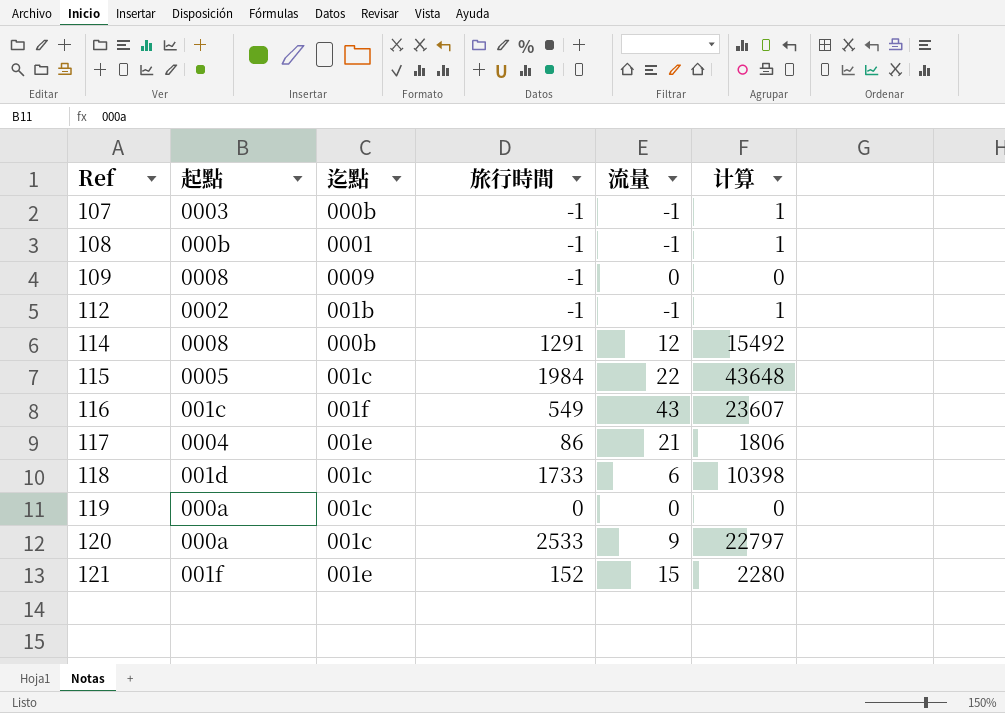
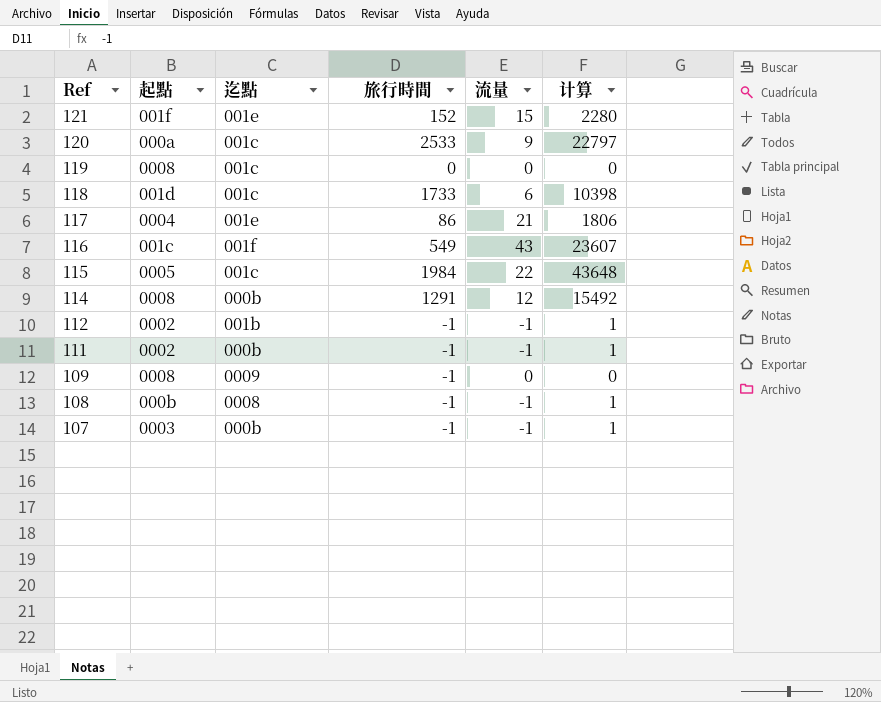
row order: Ref ascending -> Ref descending
119 | 起點: 000a -> 0008
row 111: none -> 0002 | 000b | -1 | -1 | 1
108 | 迄點: 0001 -> 0008

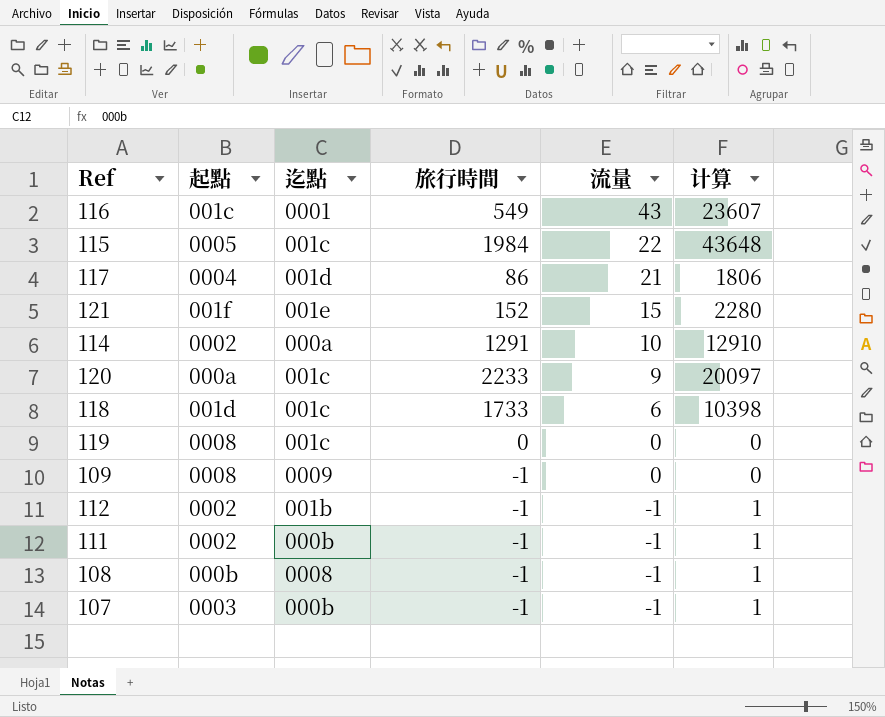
row order: Ref descending -> 流量 descending
116 | 迄點: 001f -> 0001
117 | 迄點: 001e -> 001d
114 | 起點: 0008 -> 0002
114 | 迄點: 000b -> 000a
114 | 流量: 12 -> 10
114 | 计算: 15492 -> 12910
120 | 旅行時間: 2533 -> 2233
120 | 计算: 22797 -> 20097

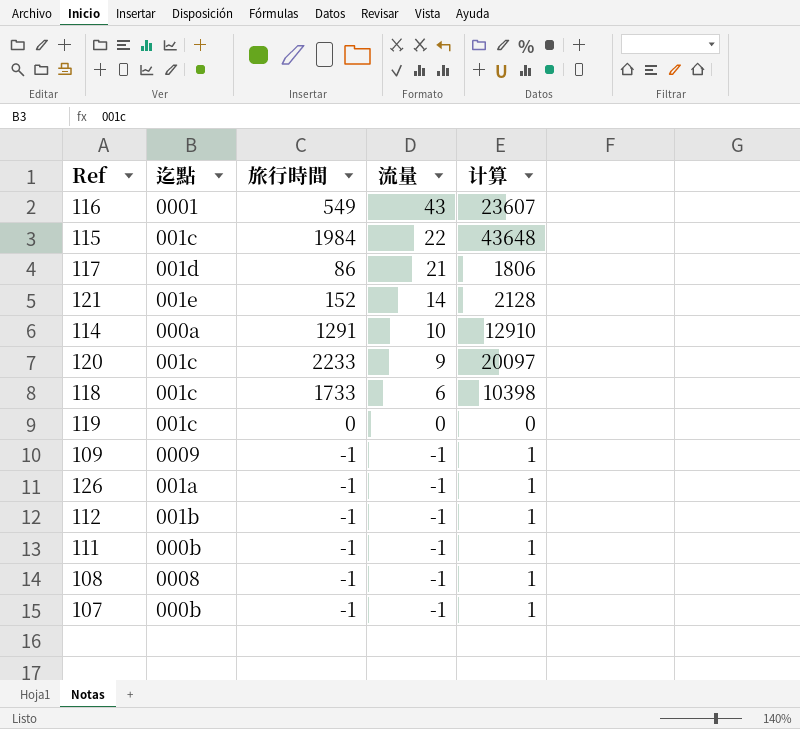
column 起點 | position: 2 -> none
121 | 流量: 15 -> 14
121 | 计算: 2280 -> 2128
109 | 流量: 0 -> -1
109 | 计算: 0 -> 1
row 126: none -> 001a | -1 | -1 | 1

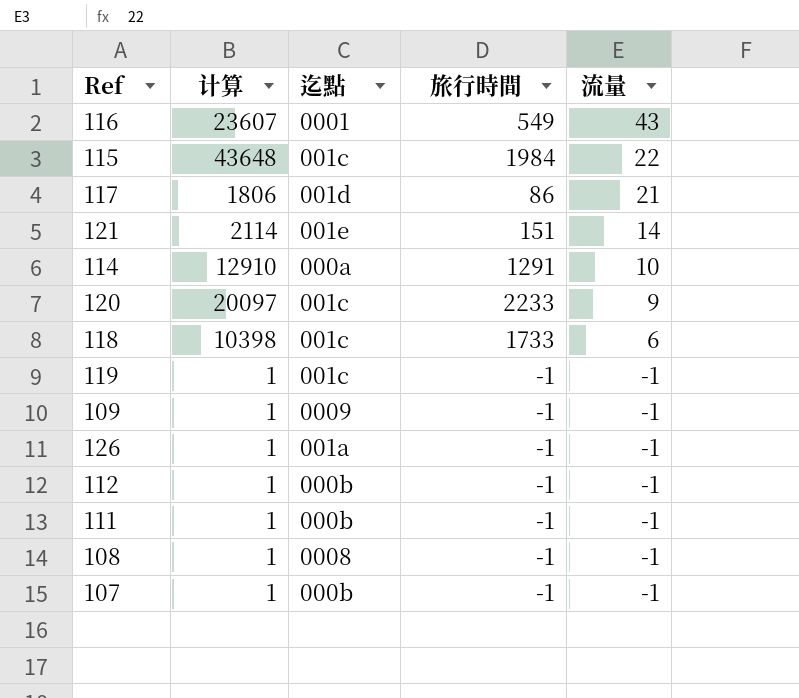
column 计算 | position: 5 -> 2
121 | 计算: 2128 -> 2114
121 | 旅行時間: 152 -> 151
119 | 计算: 0 -> 1
119 | 旅行時間: 0 -> -1
119 | 流量: 0 -> -1
112 | 迄點: 001b -> 000b

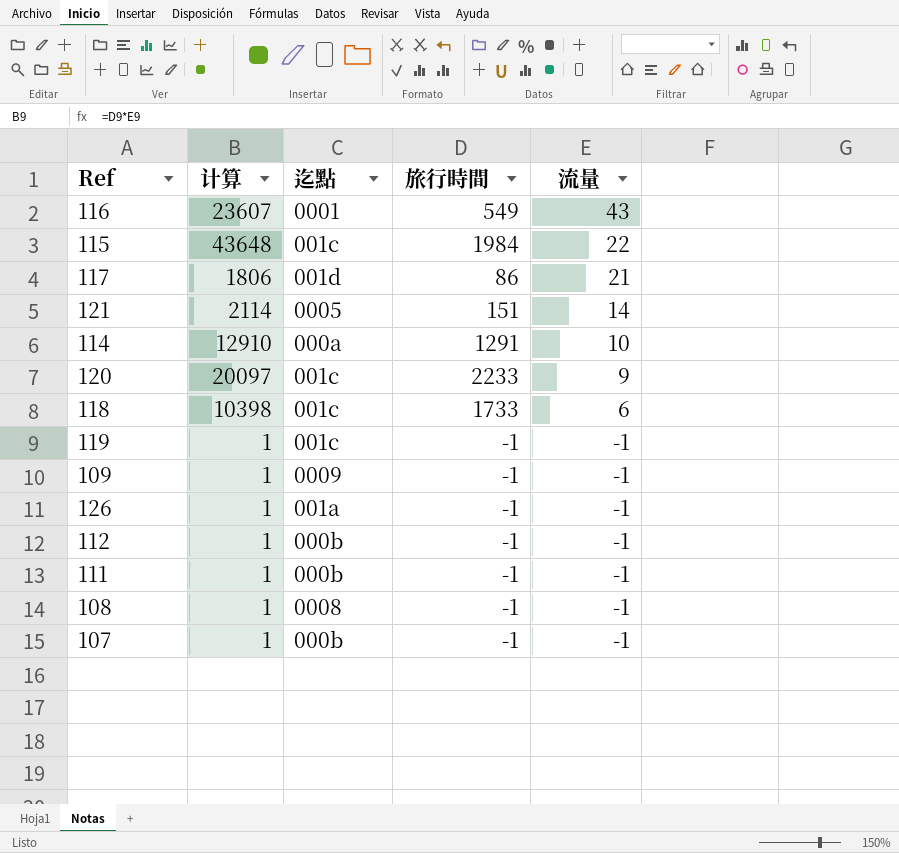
121 | 迄點: 001e -> 0005

